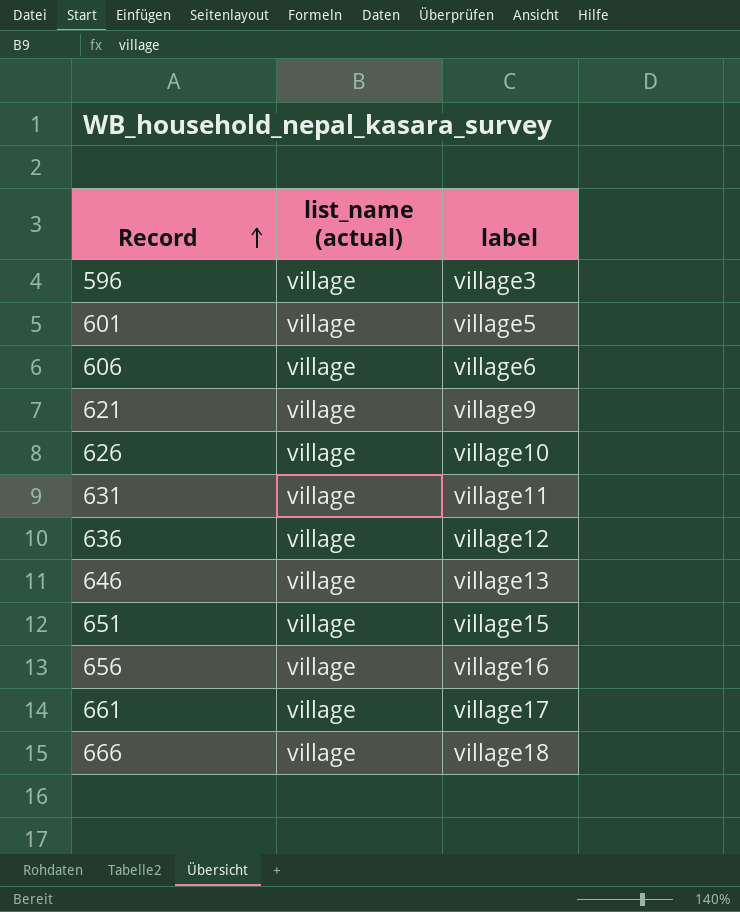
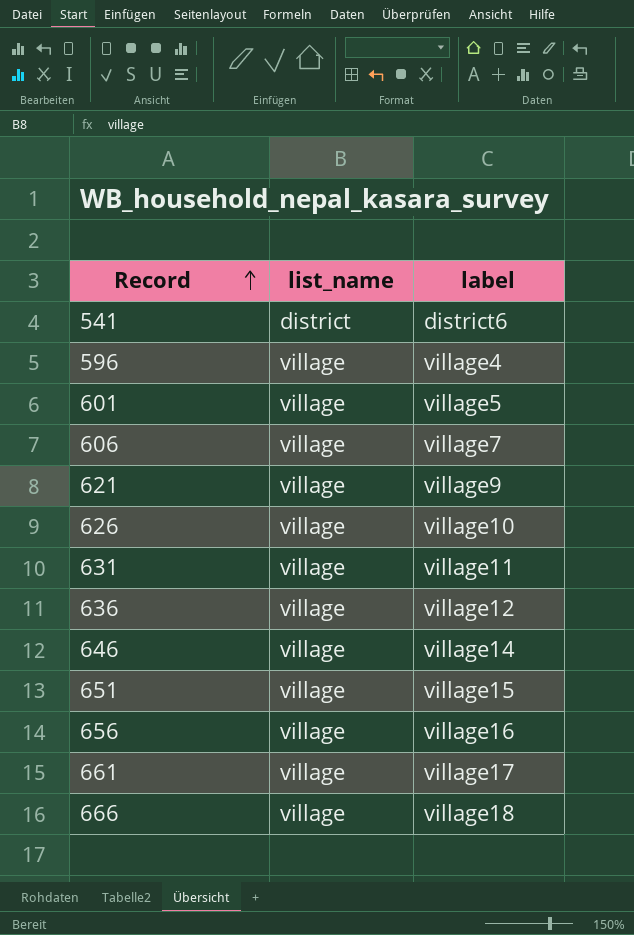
column name: list_name (actual) -> list_name
row 541: none -> district | district6
596 | label: village3 -> village4
606 | label: village6 -> village7
646 | label: village13 -> village14

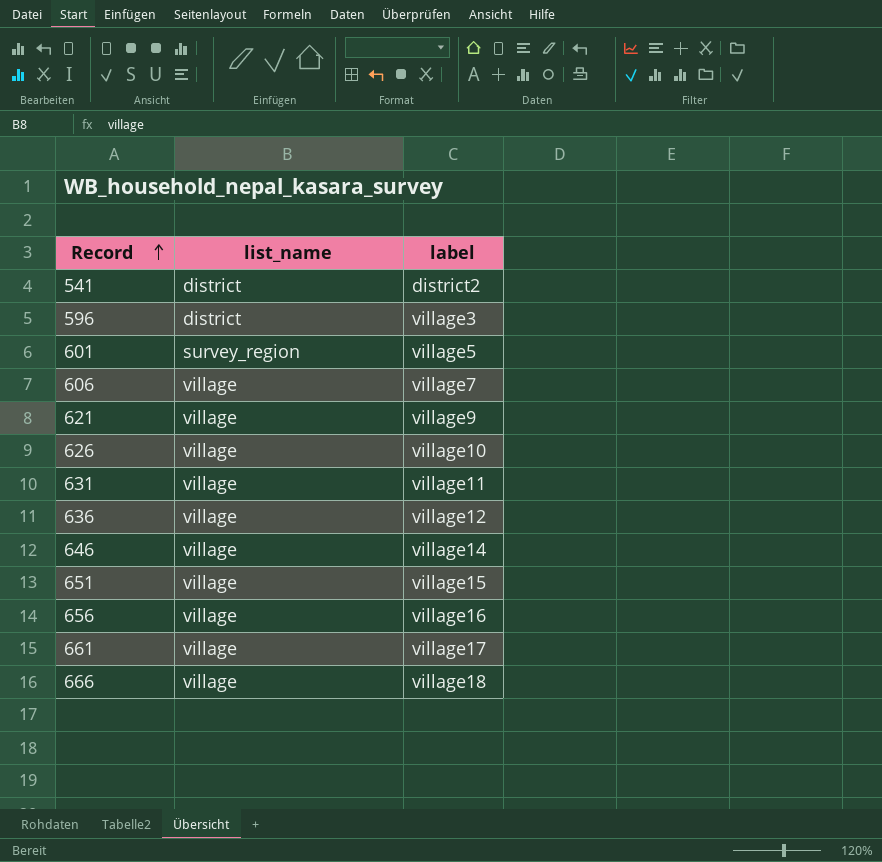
541 | label: district6 -> district2
596 | list_name: village -> district
596 | label: village4 -> village3
601 | list_name: village -> survey_region

